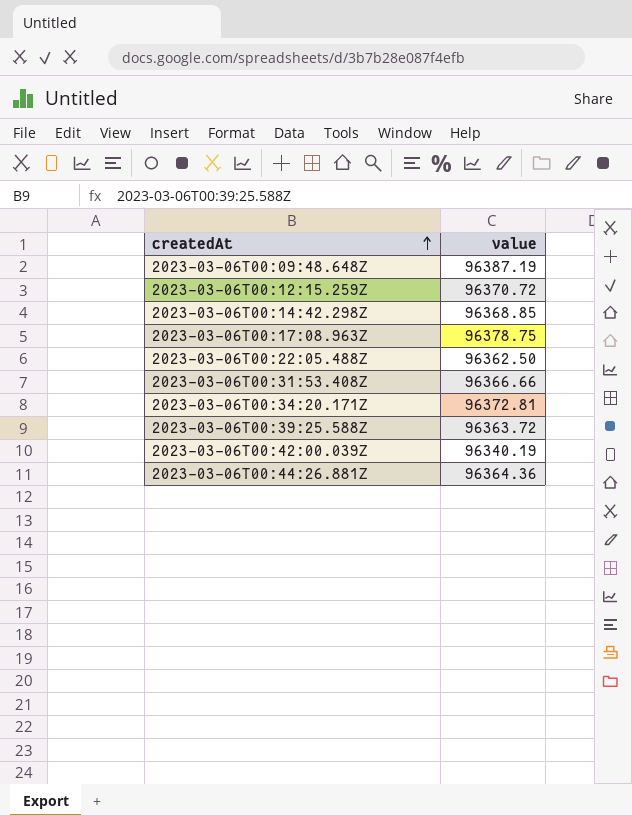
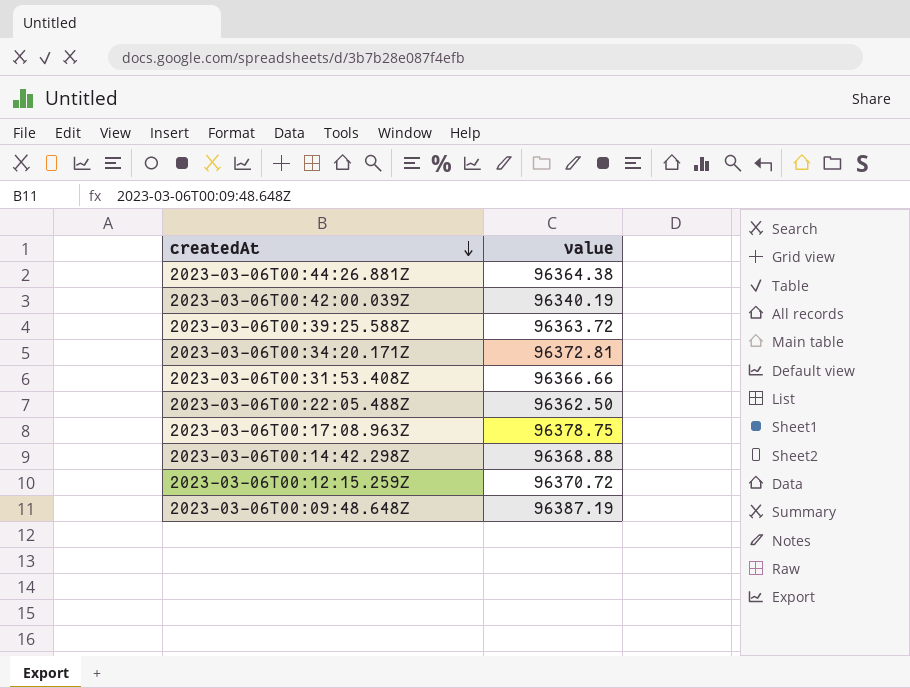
row order: createdAt ascending -> createdAt descending
2023-03-06T00:44:26.881Z | value: 96364.36 -> 96364.38
2023-03-06T00:14:42.298Z | value: 96368.85 -> 96368.88

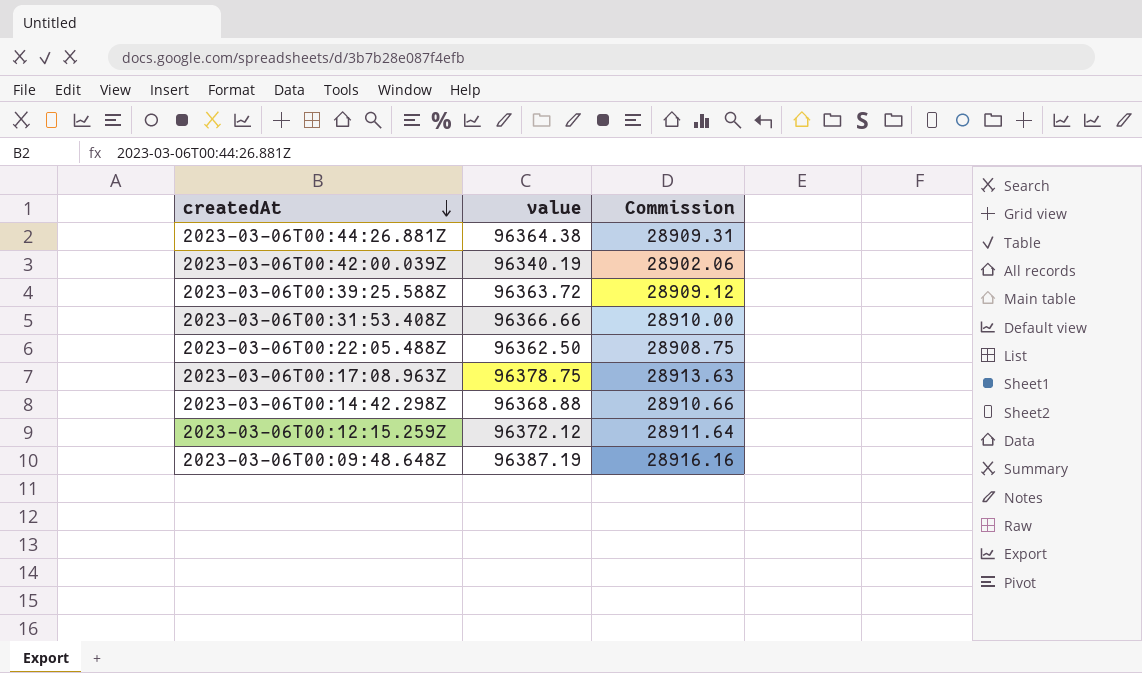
column Commission | formula: none -> [value] * 0.3
row 2023-03-06T00:34:20.171Z: 96372.81 -> none
2023-03-06T00:12:15.259Z | value: 96370.72 -> 96372.12

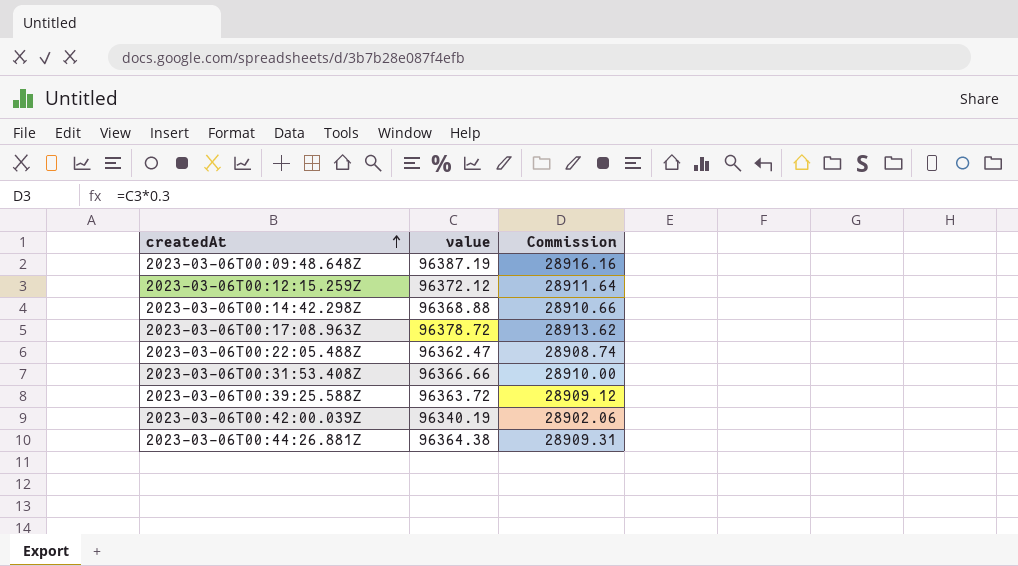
row order: createdAt descending -> createdAt ascending
2023-03-06T00:17:08.963Z | value: 96378.75 -> 96378.72
2023-03-06T00:17:08.963Z | Commission: 28913.63 -> 28913.62
2023-03-06T00:22:05.488Z | value: 96362.50 -> 96362.47
2023-03-06T00:22:05.488Z | Commission: 28908.75 -> 28908.74

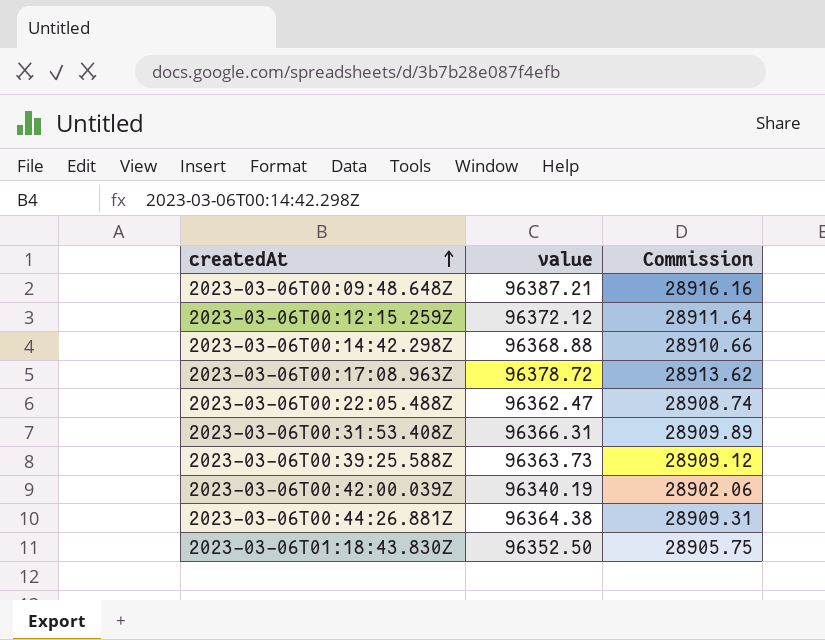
2023-03-06T00:09:48.648Z | value: 96387.19 -> 96387.21
2023-03-06T00:31:53.408Z | value: 96366.66 -> 96366.31
2023-03-06T00:31:53.408Z | Commission: 28910.00 -> 28909.89
2023-03-06T00:39:25.588Z | value: 96363.72 -> 96363.73
row 2023-03-06T01:18:43.830Z: none -> 96352.50 | 28905.75

